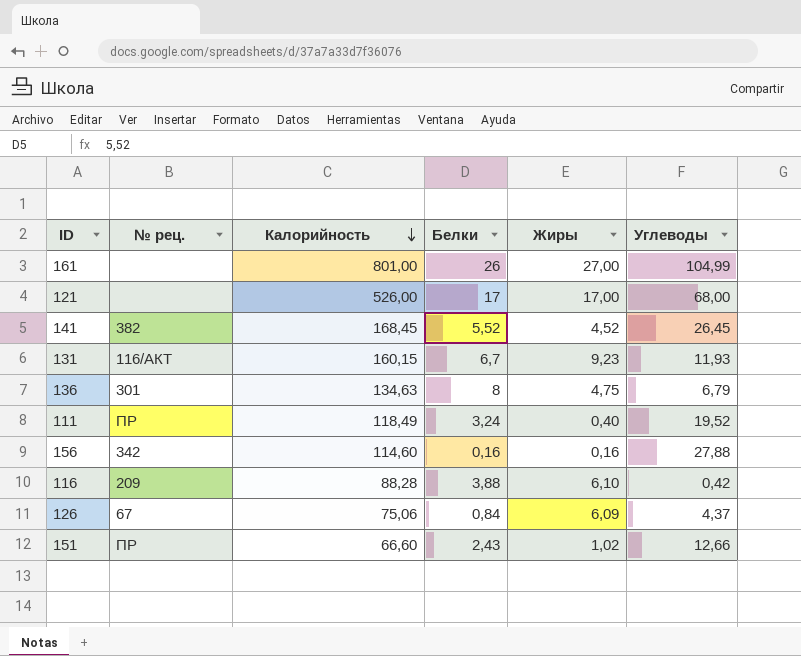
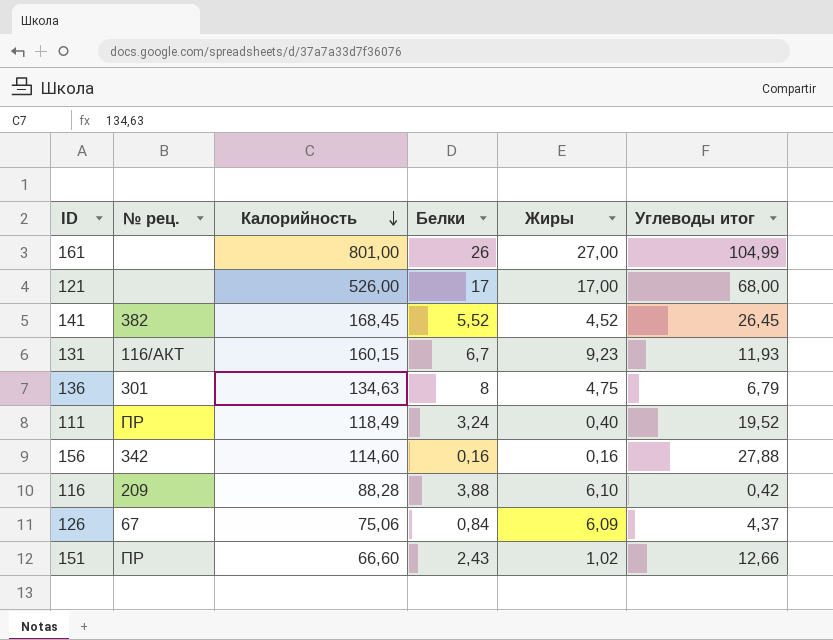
column name: Углеводы -> Углеводы итог

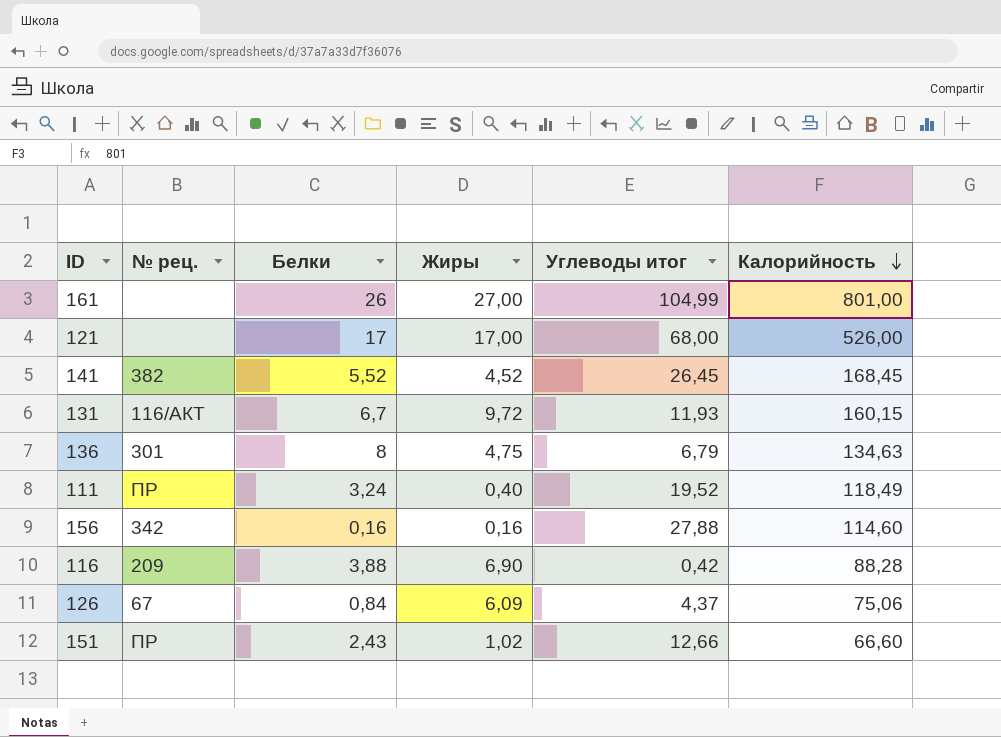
column Калорийность | position: 3 -> 6
131 | Жиры: 9,23 -> 9,72
116 | Жиры: 6,10 -> 6,90

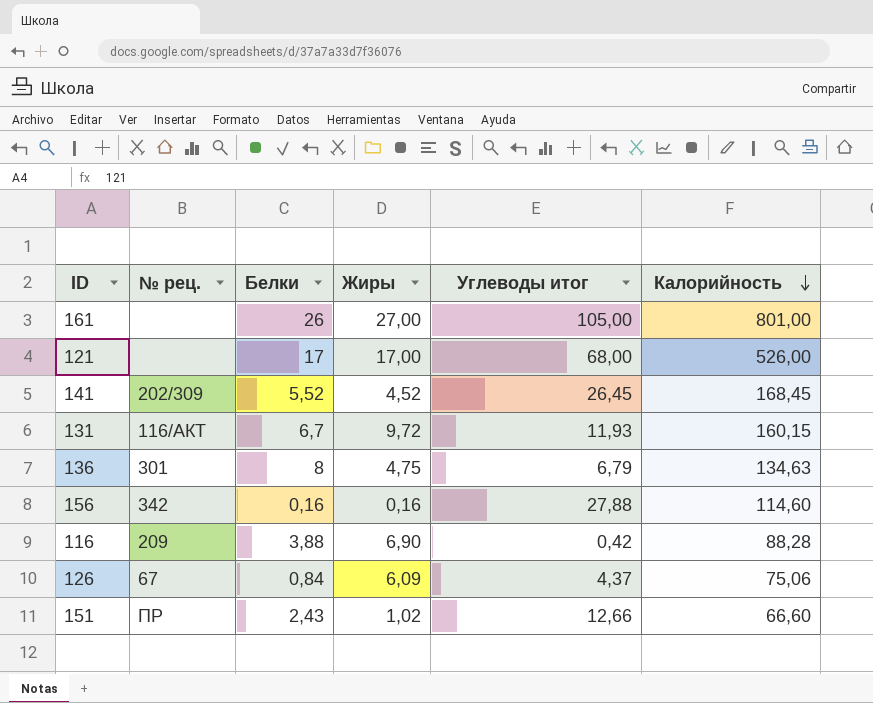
row 111: ПР | 3,24 | 0,40 | 19,52 | 118,49 -> none
161 | Углеводы итог: 104,99 -> 105,00
141 | № рец.: 382 -> 202/309

